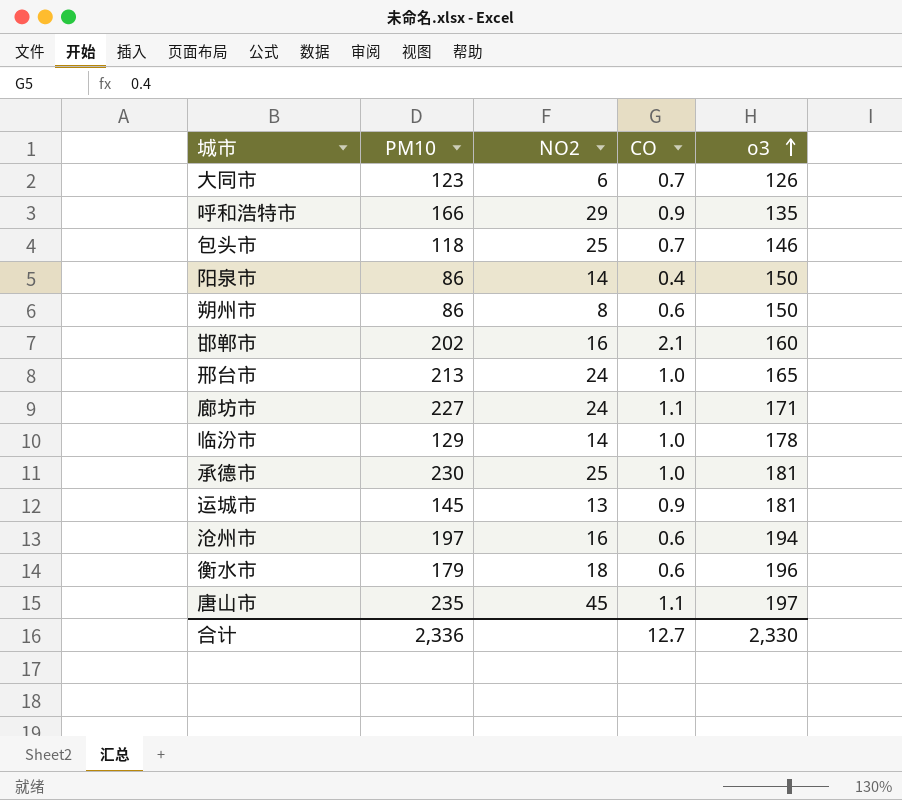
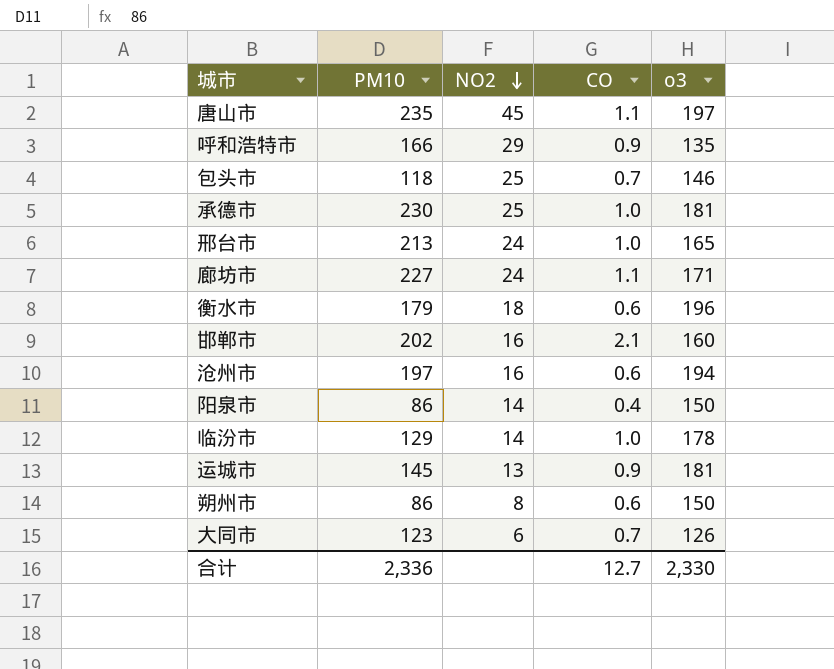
row order: o3 ascending -> NO2 descending

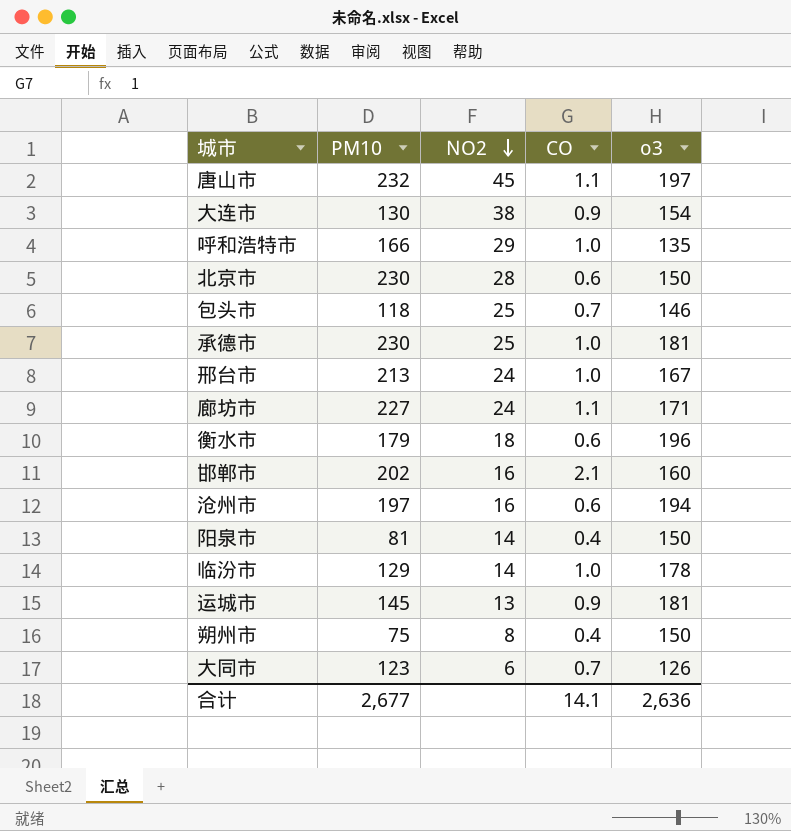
唐山市 | PM10: 235 -> 232
row 大连市: none -> 130 | 38 | 0.9 | 154
呼和浩特市 | CO: 0.9 -> 1.0
row 北京市: none -> 230 | 28 | 0.6 | 150
邢台市 | o3: 165 -> 167
阳泉市 | PM10: 86 -> 81
朔州市 | PM10: 86 -> 75
朔州市 | CO: 0.6 -> 0.4
合计 | PM10: 2,336 -> 2,677
合计 | CO: 12.7 -> 14.1
合计 | o3: 2,330 -> 2,636

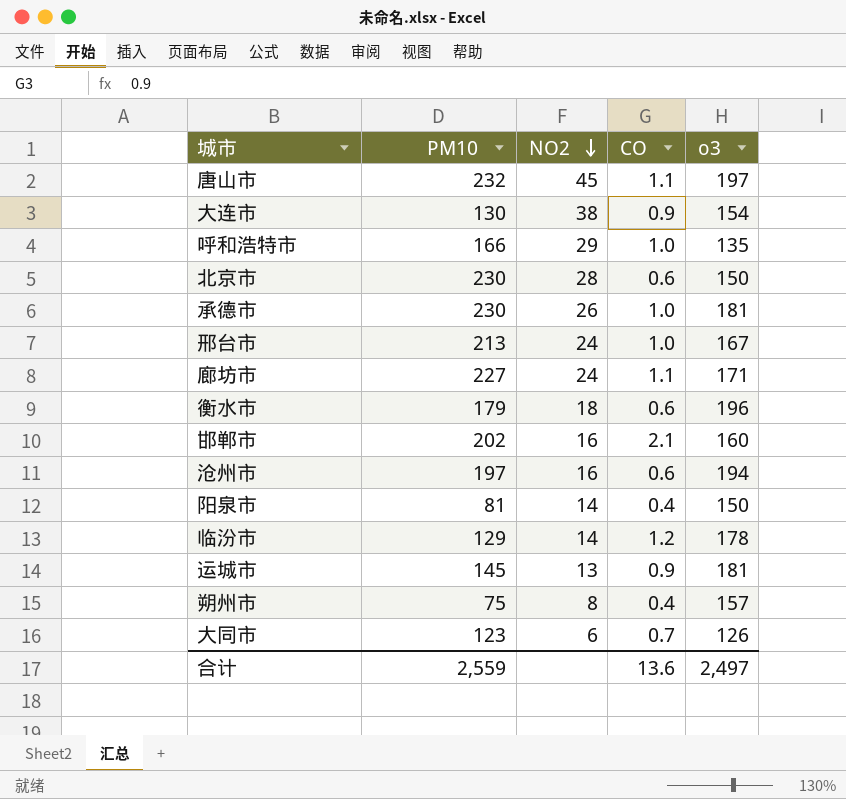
row 包头市: 118 | 25 | 0.7 | 146 -> none
承德市 | NO2: 25 -> 26
临汾市 | CO: 1.0 -> 1.2
朔州市 | o3: 150 -> 157
合计 | PM10: 2,677 -> 2,559
合计 | CO: 14.1 -> 13.6
合计 | o3: 2,636 -> 2,497

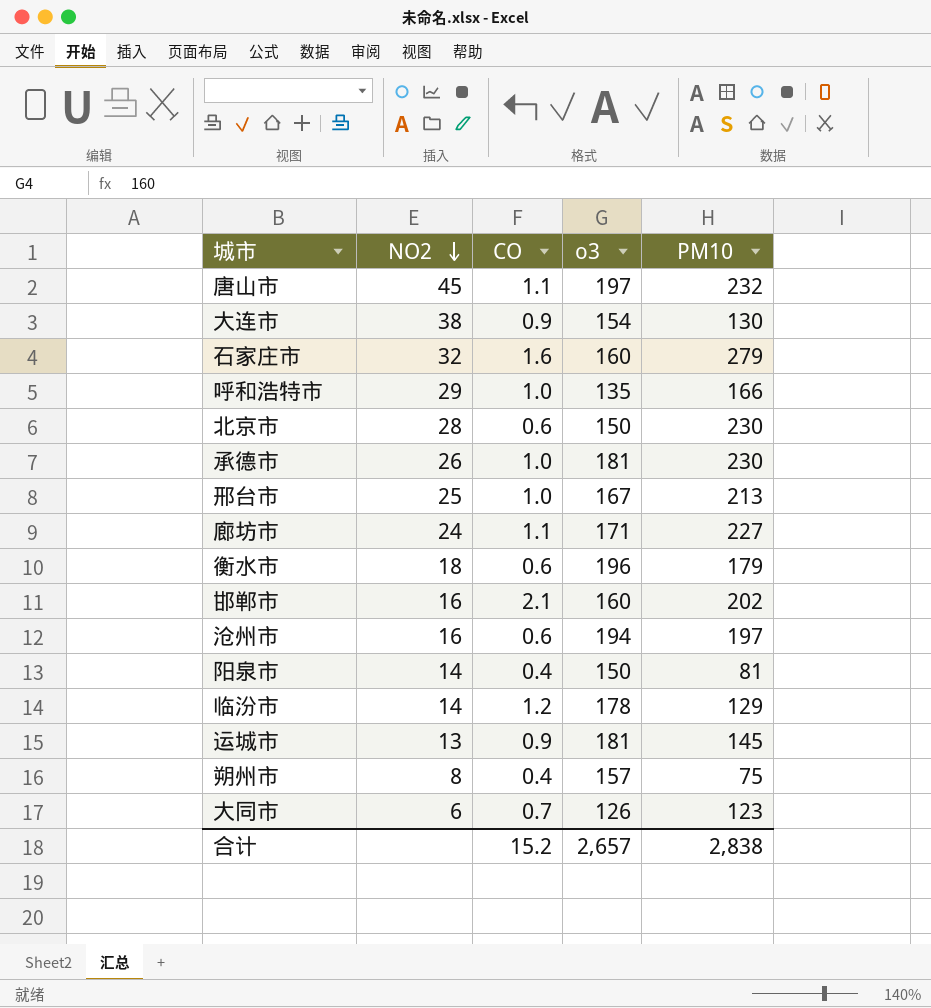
column PM10 | position: 2 -> 5
row 石家庄市: none -> 32 | 1.6 | 160 | 279
邢台市 | NO2: 24 -> 25
合计 | CO: 13.6 -> 15.2
合计 | o3: 2,497 -> 2,657
合计 | PM10: 2,559 -> 2,838

